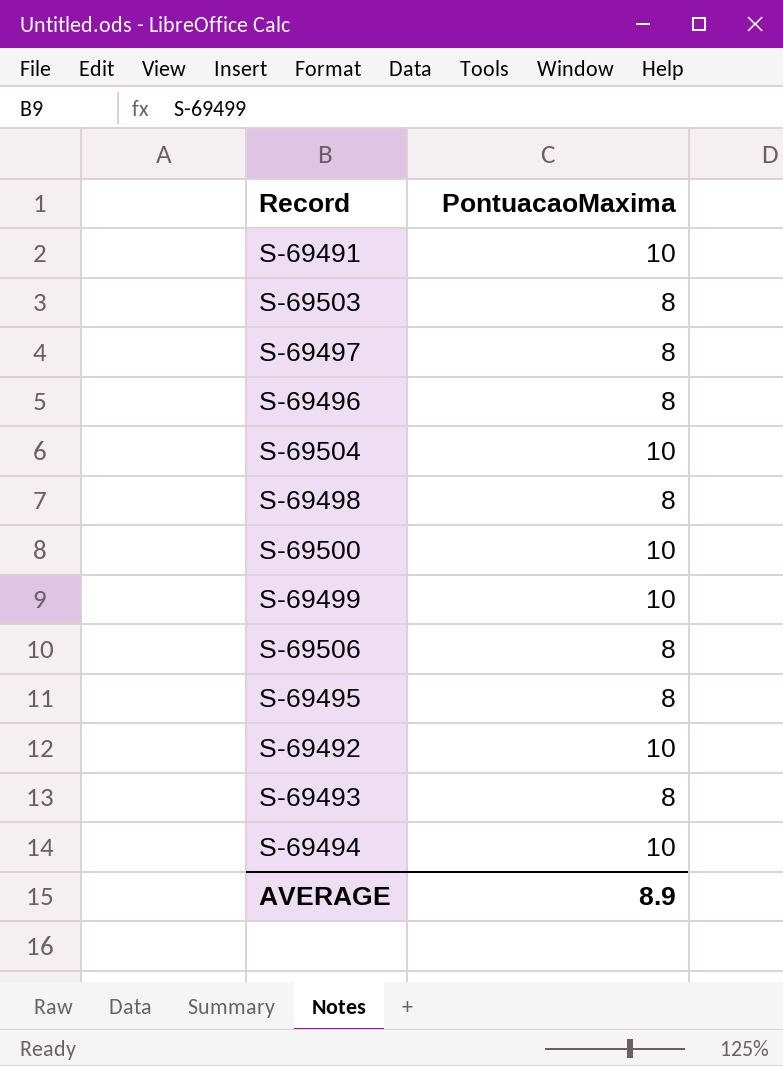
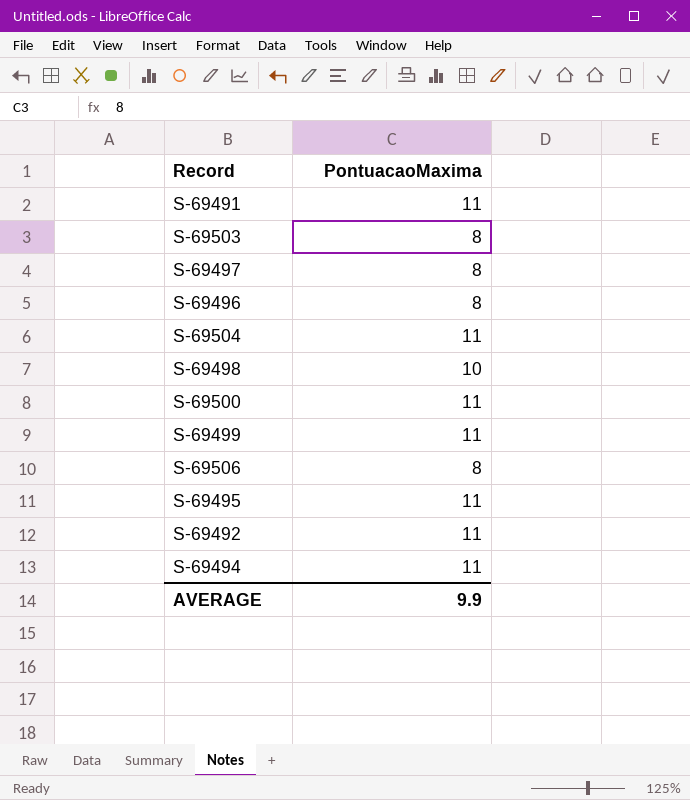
row S-69493: 8 -> none
S-69491 | PontuacaoMaxima: 10 -> 11
S-69504 | PontuacaoMaxima: 10 -> 11
S-69498 | PontuacaoMaxima: 8 -> 10
S-69500 | PontuacaoMaxima: 10 -> 11
S-69499 | PontuacaoMaxima: 10 -> 11
S-69495 | PontuacaoMaxima: 8 -> 11
S-69492 | PontuacaoMaxima: 10 -> 11
S-69494 | PontuacaoMaxima: 10 -> 11
AVERAGE | PontuacaoMaxima: 8.9 -> 9.9

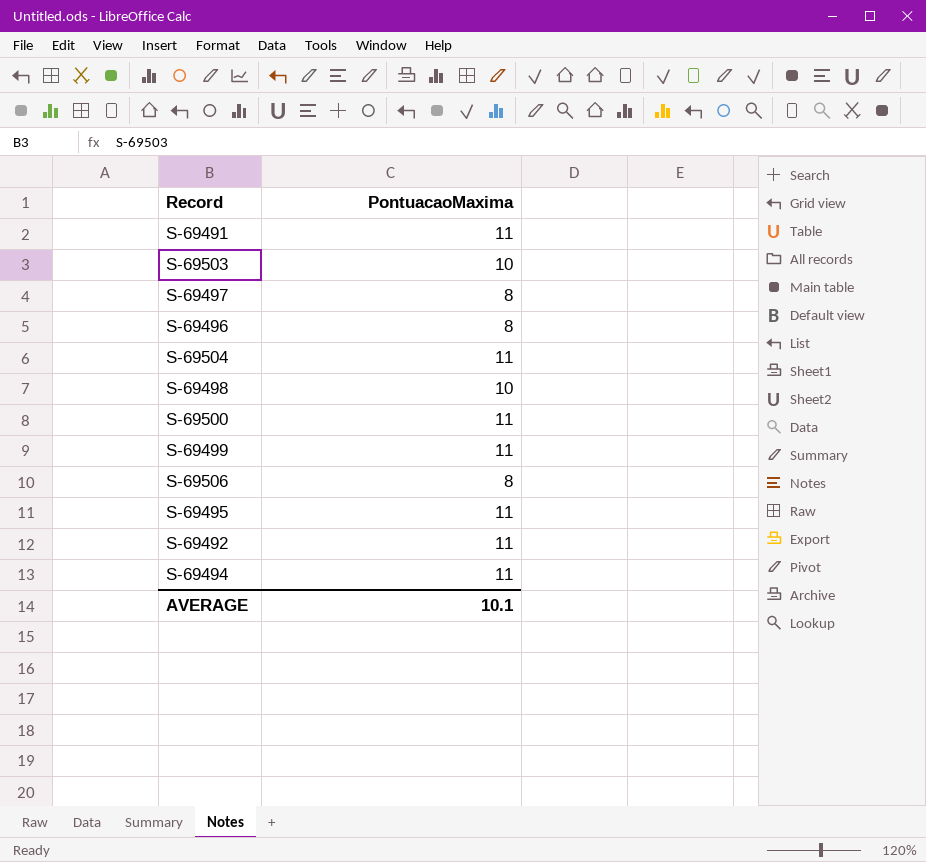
S-69503 | PontuacaoMaxima: 8 -> 10
AVERAGE | PontuacaoMaxima: 9.9 -> 10.1

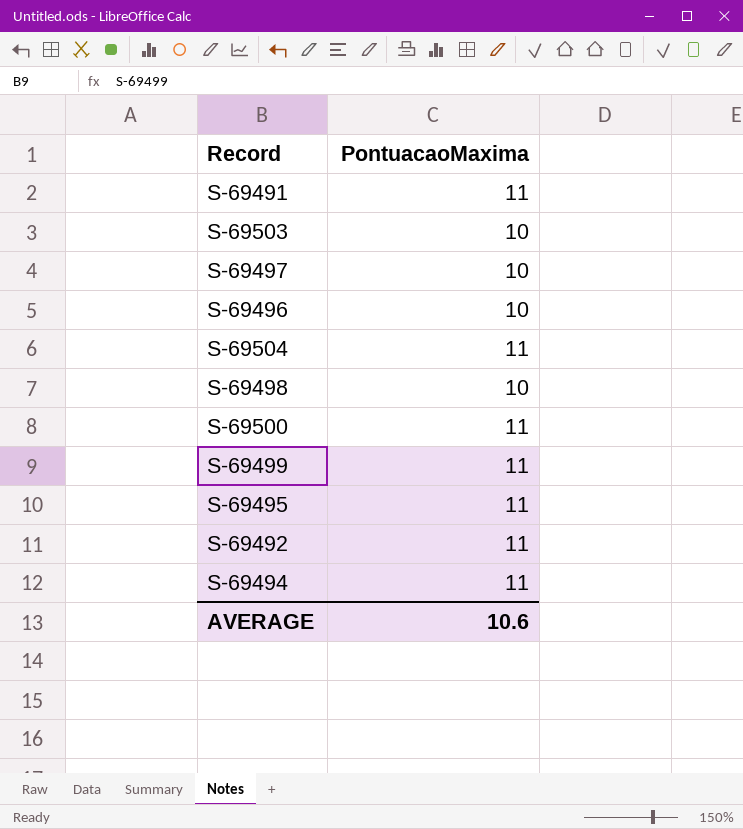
row S-69506: 8 -> none
S-69497 | PontuacaoMaxima: 8 -> 10
S-69496 | PontuacaoMaxima: 8 -> 10
AVERAGE | PontuacaoMaxima: 10.1 -> 10.6

